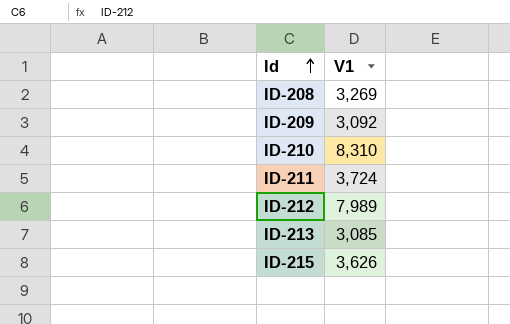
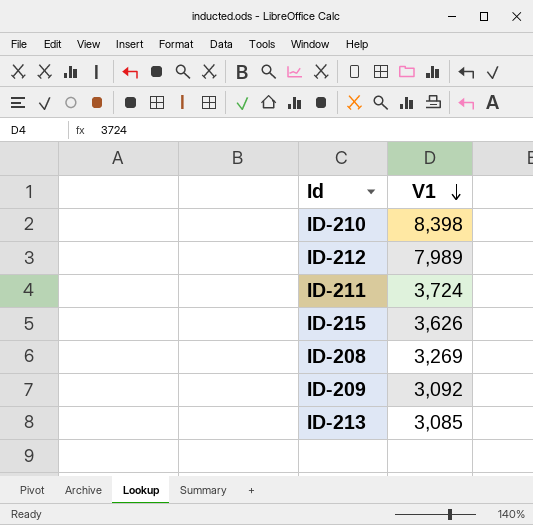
row order: Id ascending -> V1 descending
ID-210 | V1: 8,310 -> 8,398

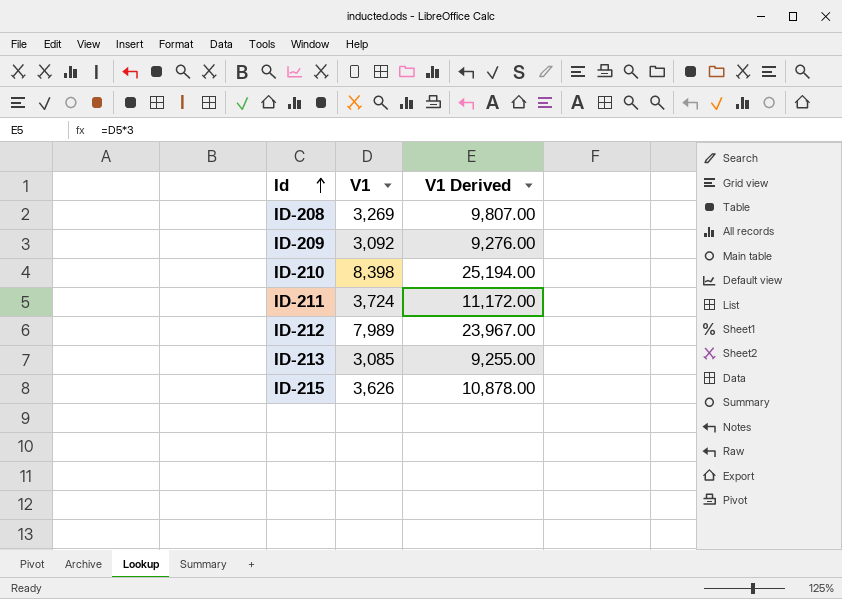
row order: V1 descending -> Id ascending
column V1 Derived | formula: none -> [V1] * 3

